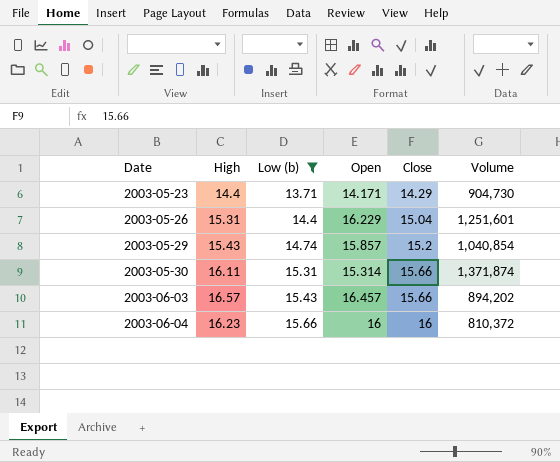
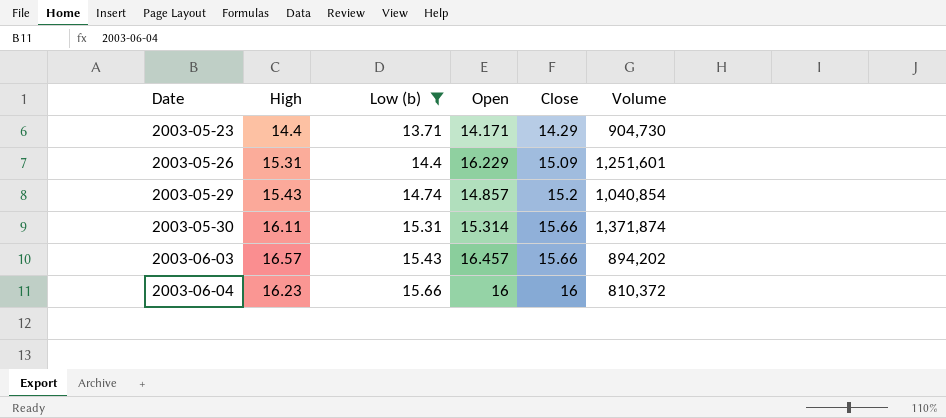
2003-05-26 | Close: 15.04 -> 15.09
2003-05-29 | Open: 15.857 -> 14.857

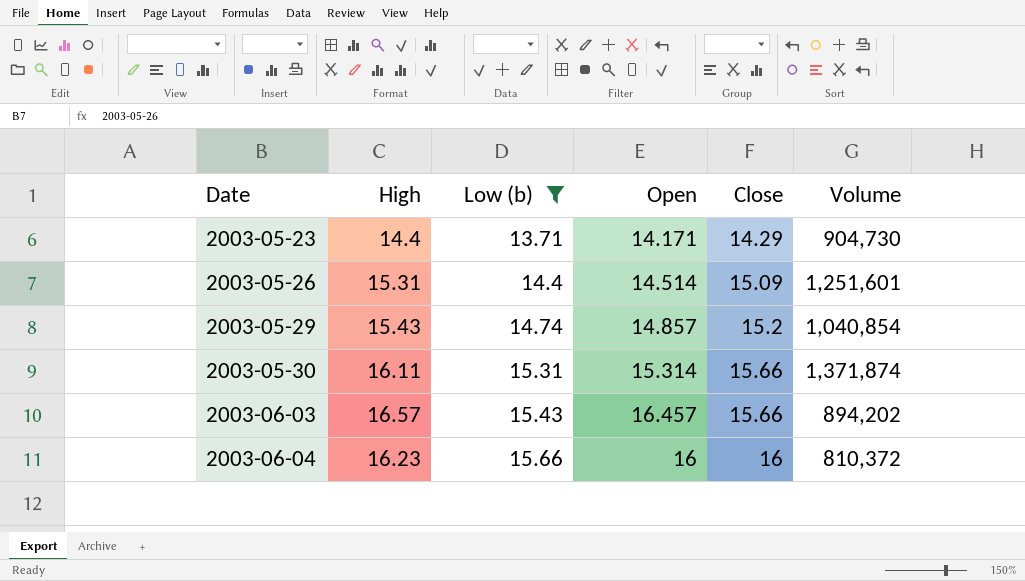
2003-05-26 | Open: 16.229 -> 14.514

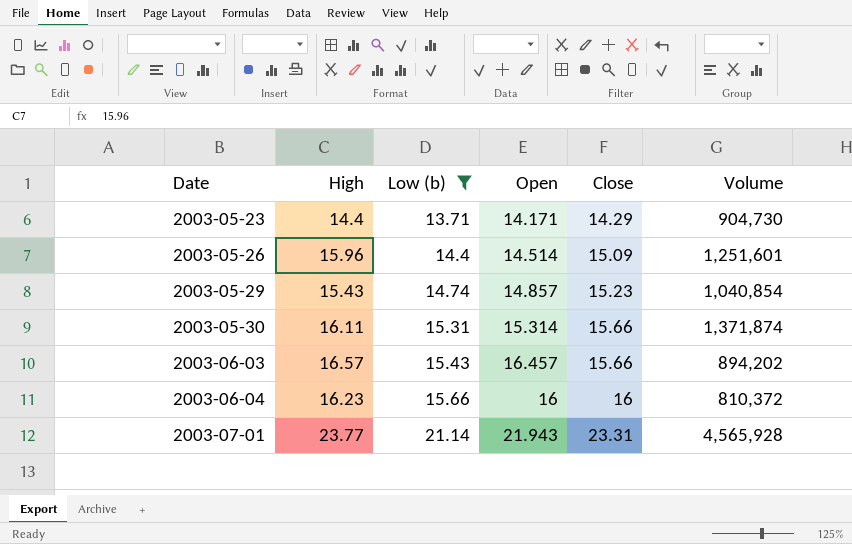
2003-05-26 | High: 15.31 -> 15.96
2003-05-29 | Close: 15.2 -> 15.23
row 2003-07-01: none -> 23.77 | 21.14 | 21.943 | 23.31 | 4,565,928

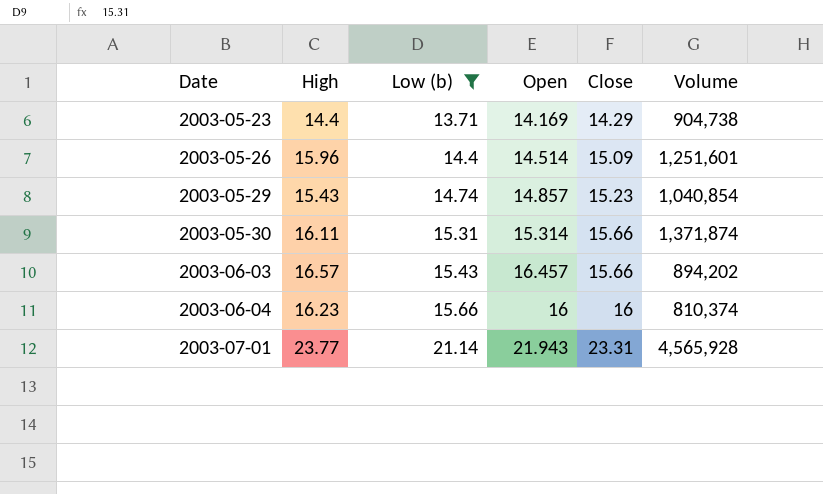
2003-05-23 | Open: 14.171 -> 14.169
2003-05-23 | Volume: 904,730 -> 904,738
2003-06-04 | Volume: 810,372 -> 810,374

